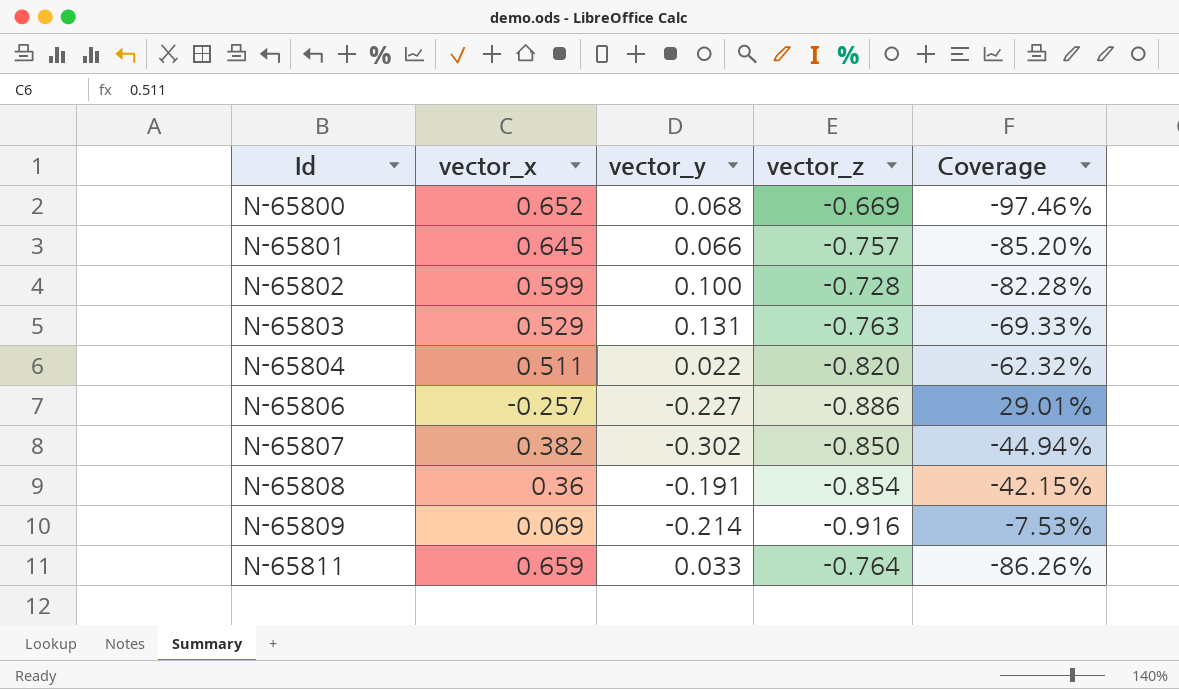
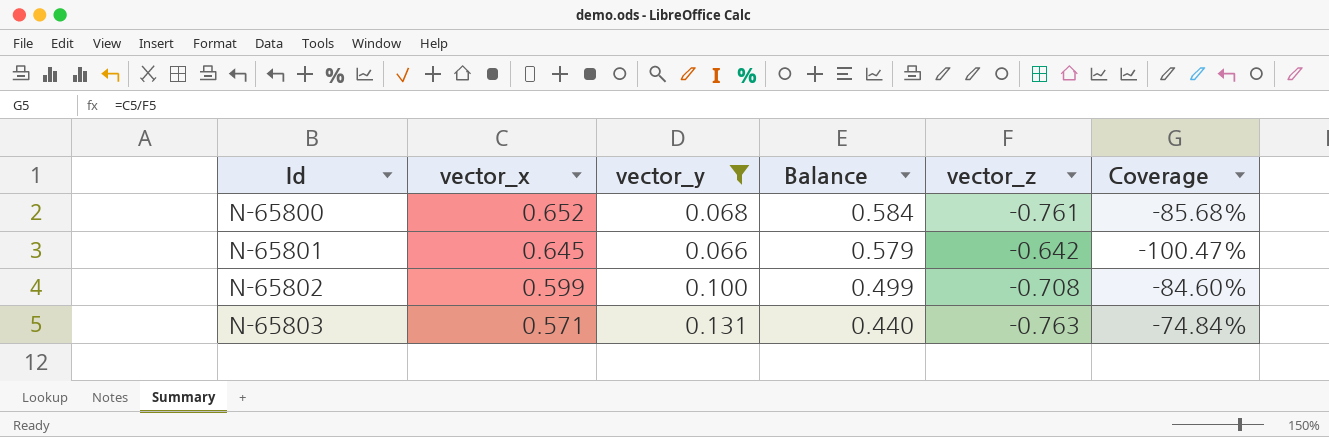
filter: none -> vector_y >= 0.066
column Balance | formula: none -> [vector_x] - [vector_y]
N-65800 | vector_z: -0.669 -> -0.761
N-65800 | Coverage: -97.46% -> -85.68%
N-65801 | vector_z: -0.757 -> -0.642
N-65801 | Coverage: -85.20% -> -100.47%
N-65802 | vector_z: -0.728 -> -0.708
N-65802 | Coverage: -82.28% -> -84.60%
N-65803 | vector_x: 0.529 -> 0.571
N-65803 | Coverage: -69.33% -> -74.84%

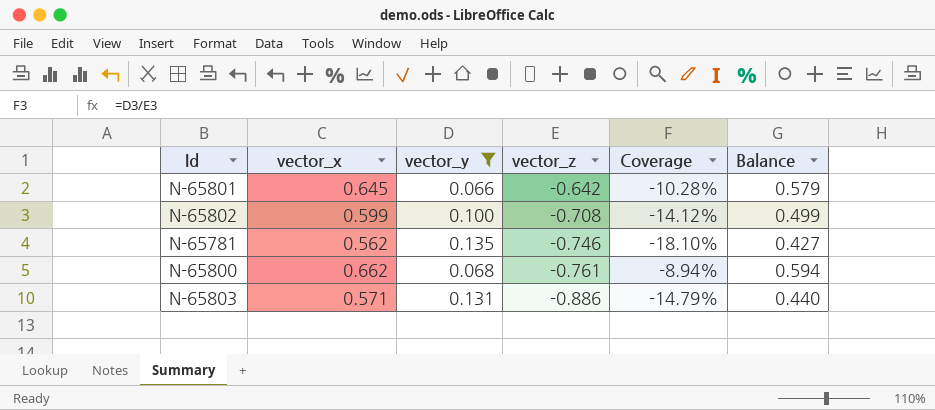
row order: Id ascending -> vector_z descending
column Coverage | formula: [vector_x] / [vector_z] -> [vector_y] / [vector_z]
column Balance | position: 4 -> 6
row N-65781: none -> 0.562 | 0.135 | -0.746 | -18.10% | 0.427
N-65800 | vector_x: 0.652 -> 0.662
N-65800 | Balance: 0.584 -> 0.594
N-65803 | vector_z: -0.763 -> -0.886

